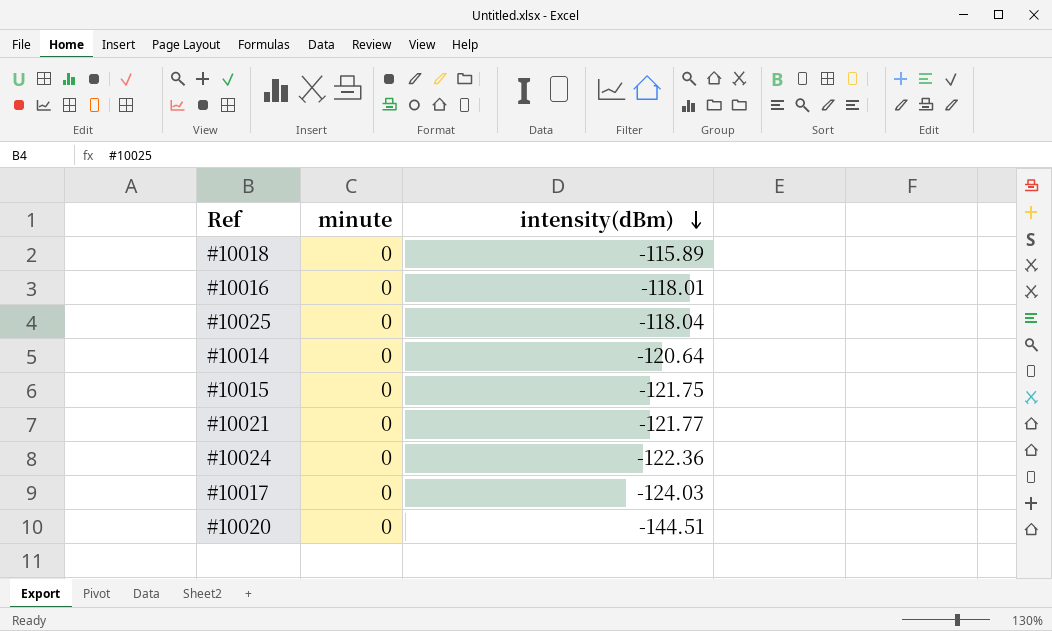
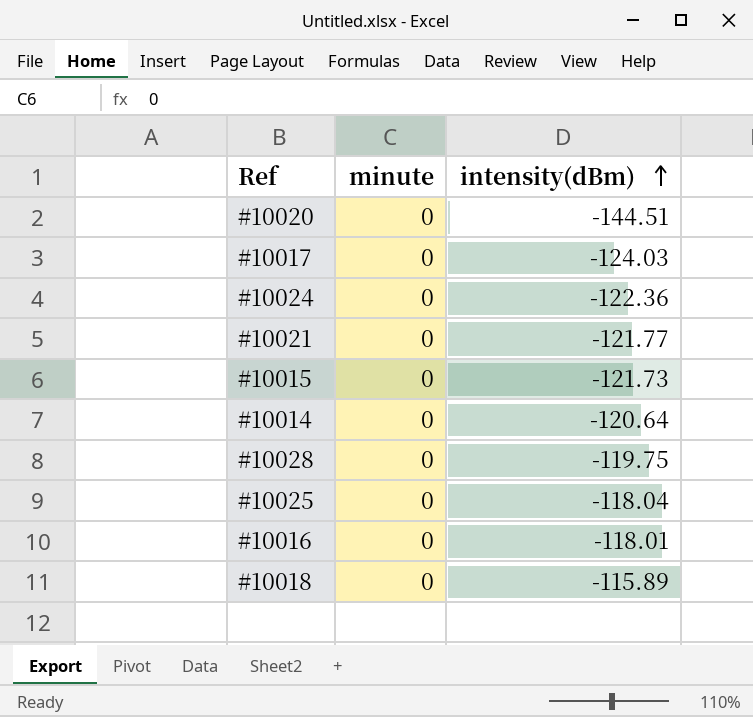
row order: intensity(dBm) descending -> intensity(dBm) ascending
#10015 | intensity(dBm): -121.75 -> -121.73
row #10028: none -> 0 | -119.75

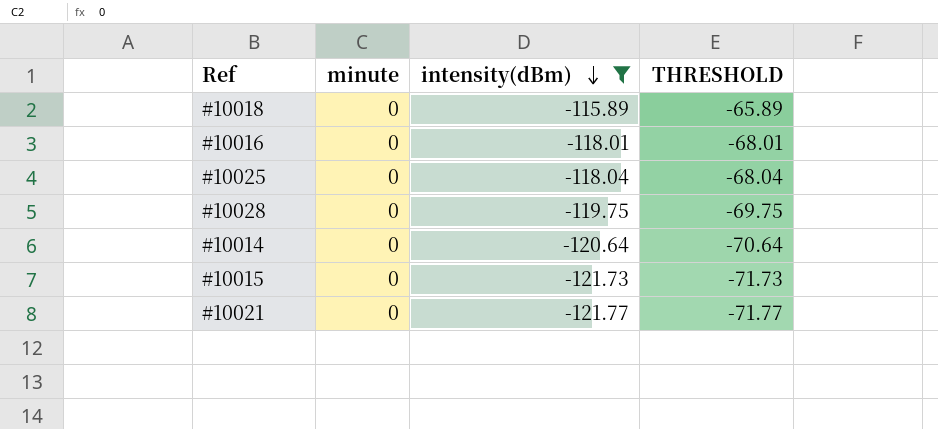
filter: none -> intensity(dBm) >= -121.77
row order: intensity(dBm) ascending -> intensity(dBm) descending
column THRESHOLD | formula: none -> [intensity(dBm)] + 50

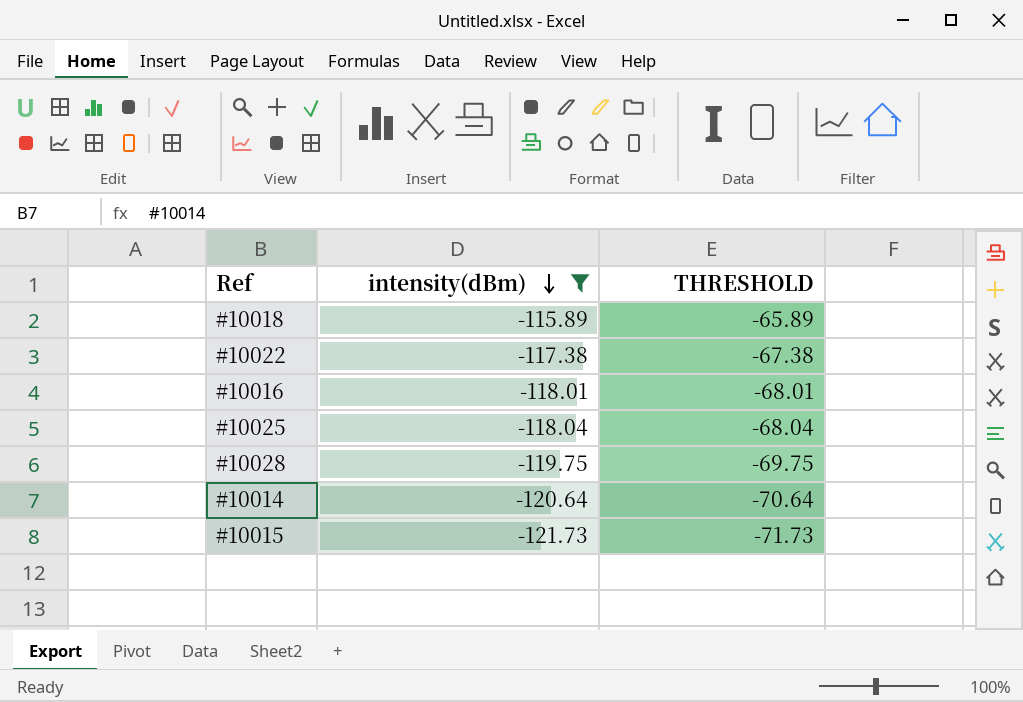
column minute | position: 2 -> none
row #10021: 0 | -121.77 | -71.77 -> none
row #10022: none -> -117.38 | -67.38

